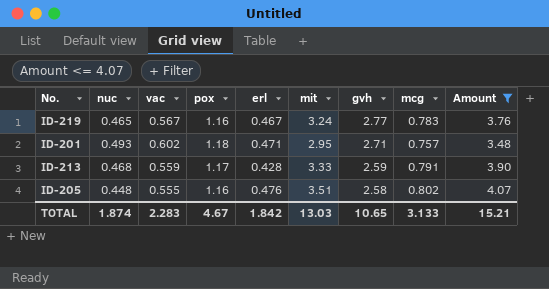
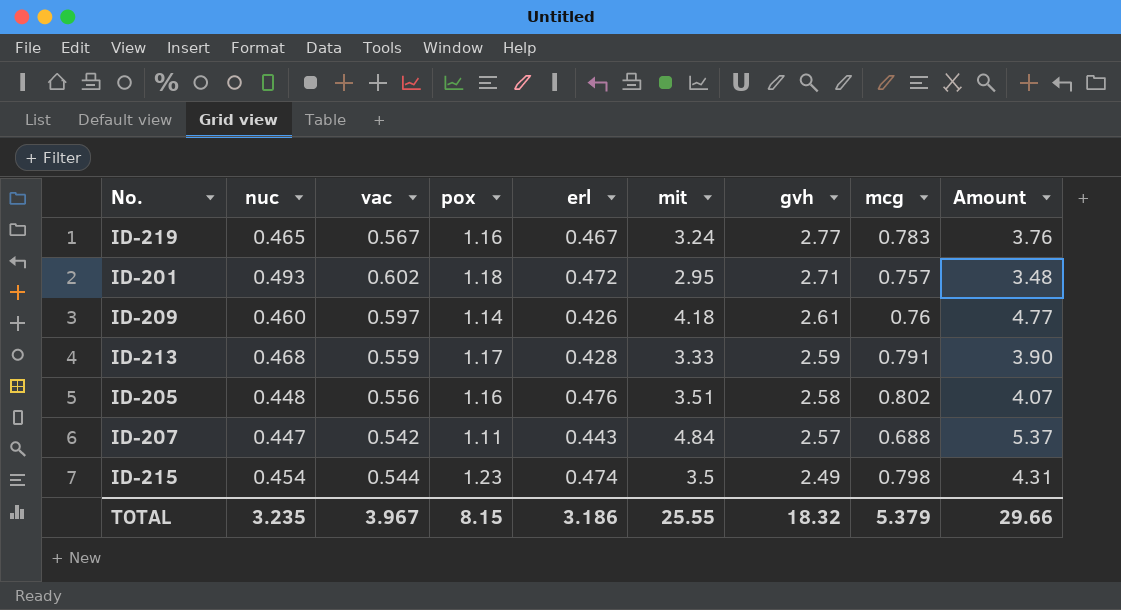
filter: Amount <= 4.07 -> none
ID-201 | erl: 0.471 -> 0.472
ID-205 | vac: 0.555 -> 0.556
TOTAL | nuc: 1.874 -> 3.235
TOTAL | vac: 2.283 -> 3.967
TOTAL | pox: 4.67 -> 8.15
TOTAL | erl: 1.842 -> 3.186
TOTAL | mit: 13.03 -> 25.55
TOTAL | gvh: 10.65 -> 18.32
TOTAL | mcg: 3.133 -> 5.379
TOTAL | Amount: 15.21 -> 29.66

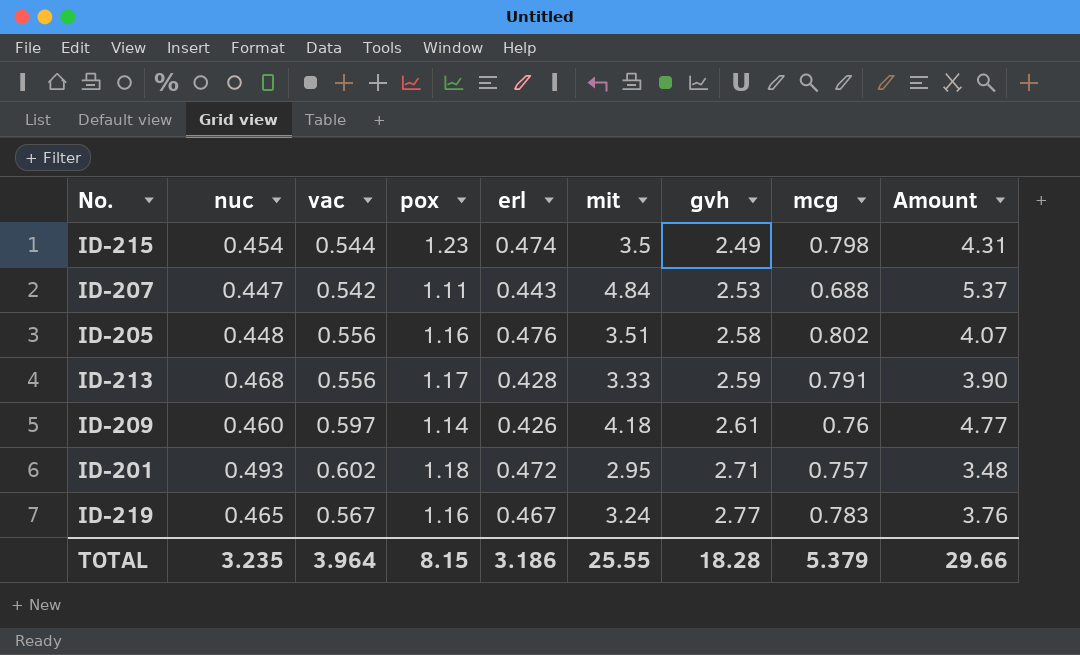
row order: gvh descending -> gvh ascending
ID-207 | gvh: 2.57 -> 2.53
ID-213 | vac: 0.559 -> 0.556
TOTAL | vac: 3.967 -> 3.964
TOTAL | gvh: 18.32 -> 18.28

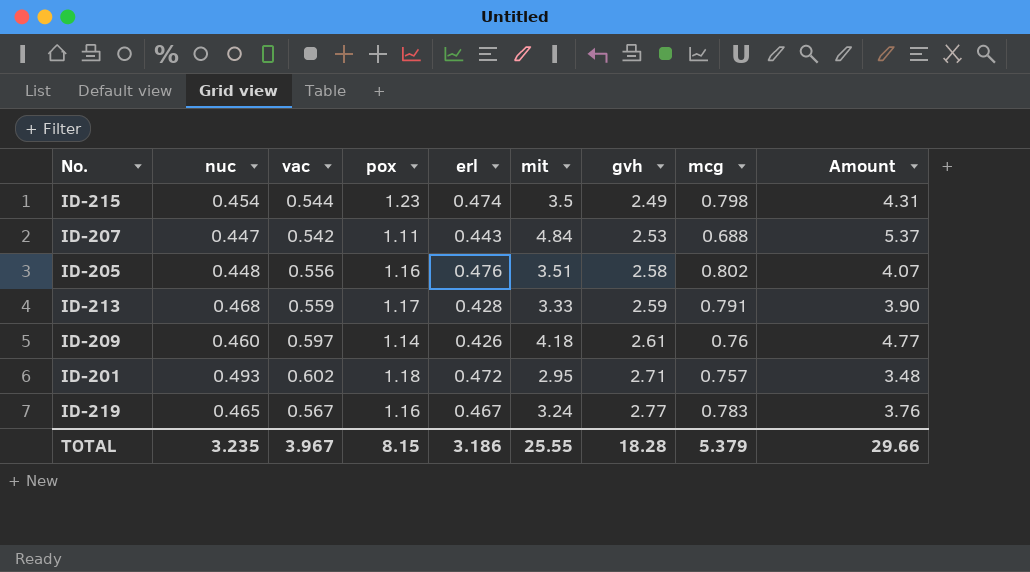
ID-213 | vac: 0.556 -> 0.559
TOTAL | vac: 3.964 -> 3.967

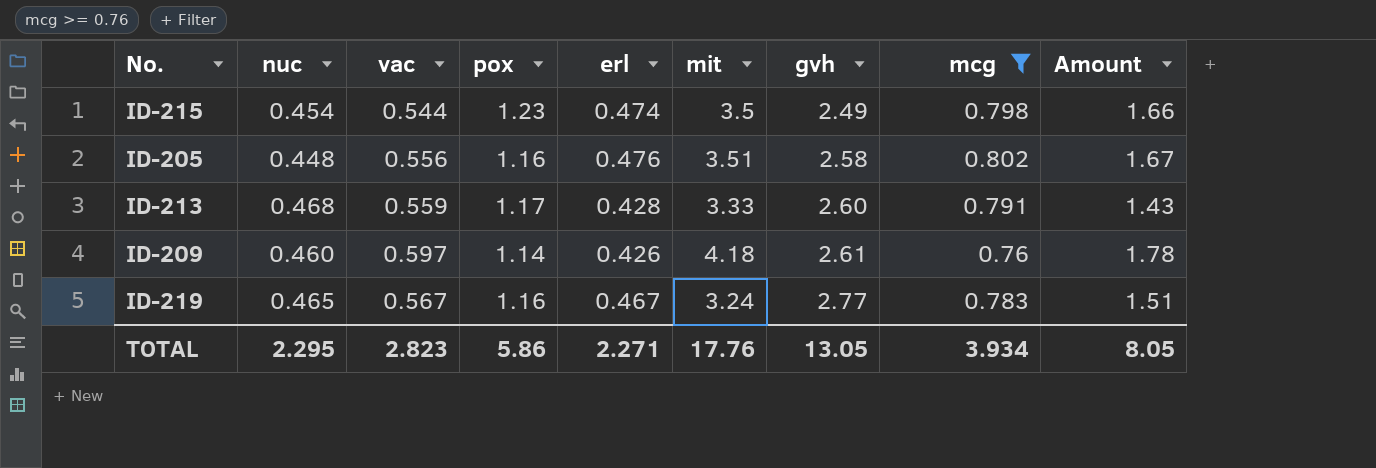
filter: none -> mcg >= 0.76
column Amount | formula: [pox] * [mit] -> [erl] * [mit]
ID-213 | gvh: 2.59 -> 2.60
TOTAL | nuc: 3.235 -> 2.295
TOTAL | vac: 3.967 -> 2.823
TOTAL | pox: 8.15 -> 5.86
TOTAL | erl: 3.186 -> 2.271
TOTAL | mit: 25.55 -> 17.76
TOTAL | gvh: 18.28 -> 13.05
TOTAL | mcg: 5.379 -> 3.934
TOTAL | Amount: 29.66 -> 8.05

